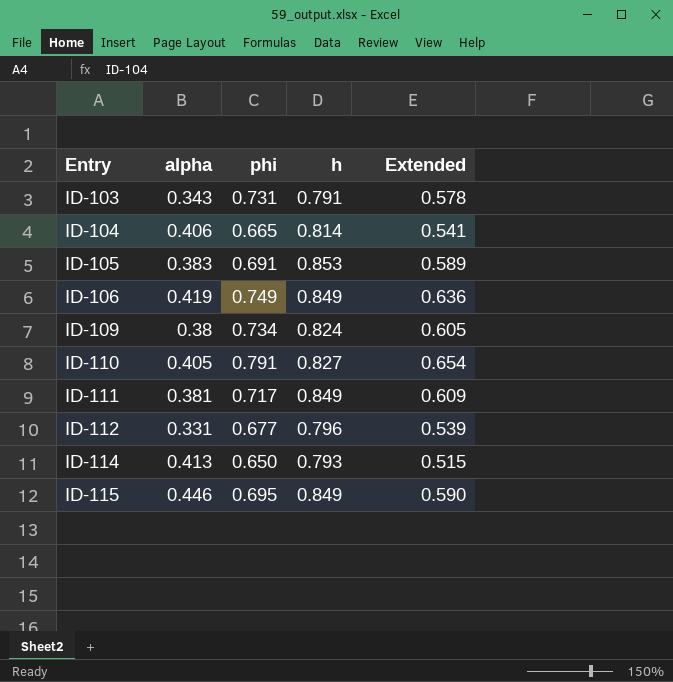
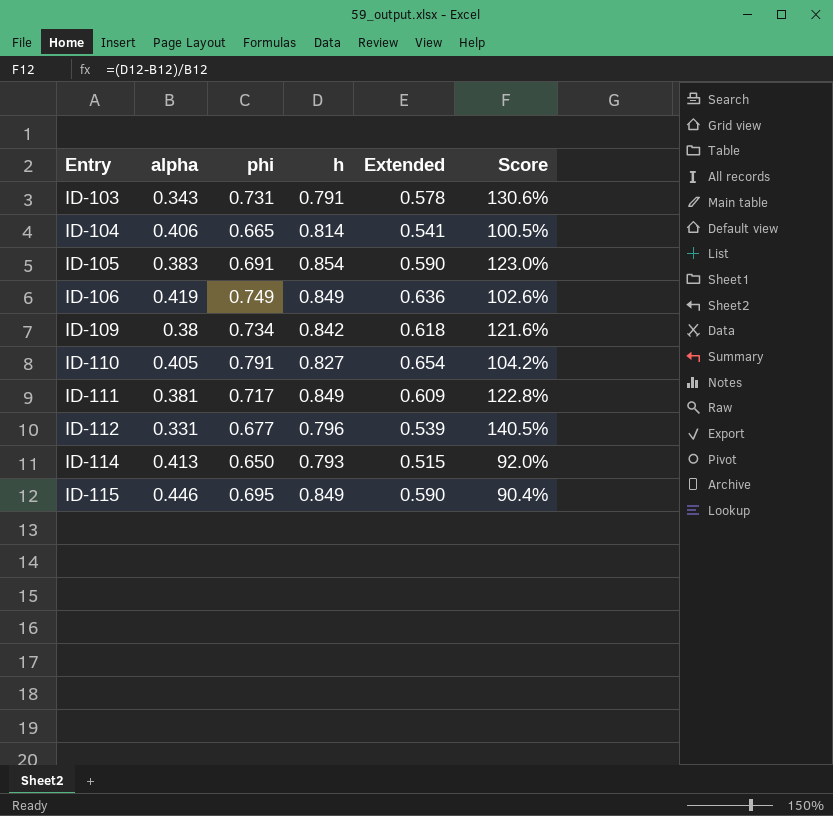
column Score | formula: none -> ([h] - [alpha]) / [alpha]
ID-105 | h: 0.853 -> 0.854
ID-105 | Extended: 0.589 -> 0.590
ID-109 | h: 0.824 -> 0.842
ID-109 | Extended: 0.605 -> 0.618

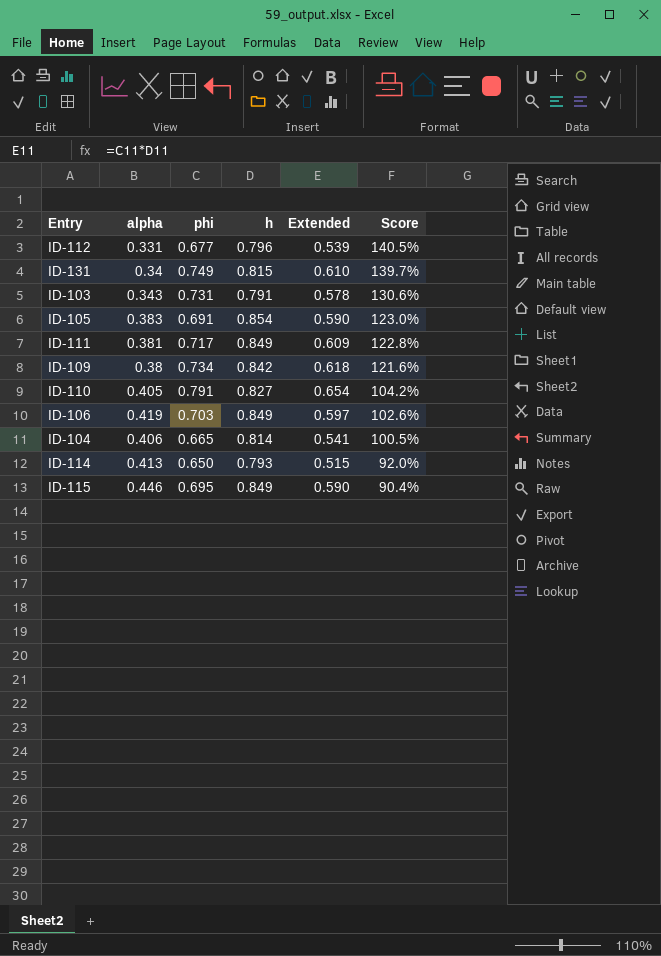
row order: Entry ascending -> Score descending
row ID-131: none -> 0.34 | 0.749 | 0.815 | 0.610 | 139.7%
ID-106 | phi: 0.749 -> 0.703
ID-106 | Extended: 0.636 -> 0.597

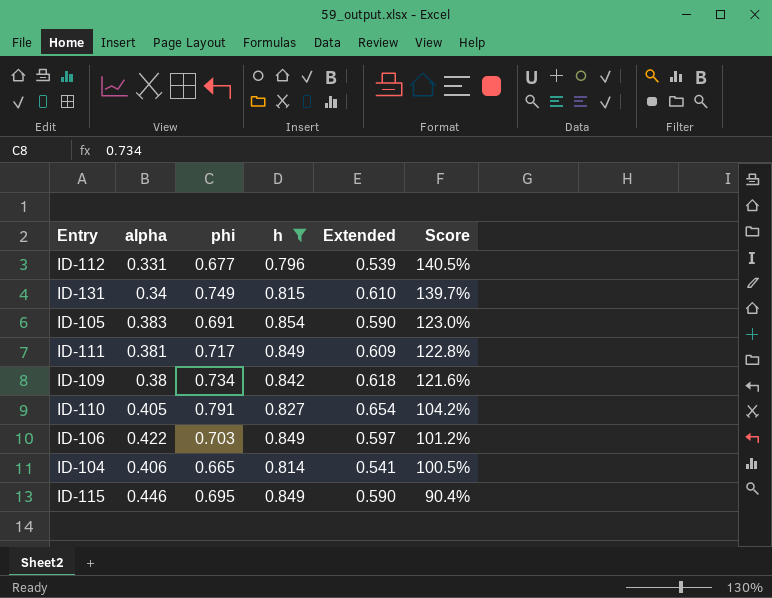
filter: none -> h >= 0.796
ID-106 | alpha: 0.419 -> 0.422
ID-106 | Score: 102.6% -> 101.2%

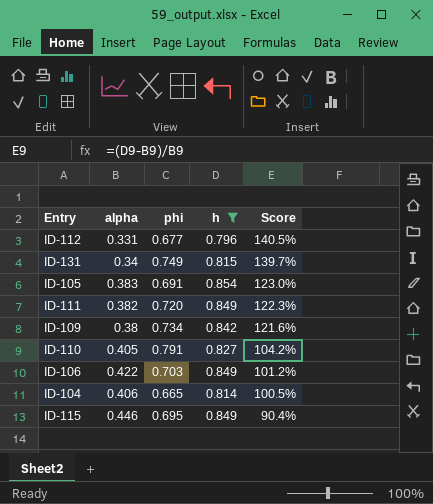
column Extended | formula: [phi] * [h] -> none
ID-111 | alpha: 0.381 -> 0.382
ID-111 | phi: 0.717 -> 0.720
ID-111 | Score: 122.8% -> 122.3%

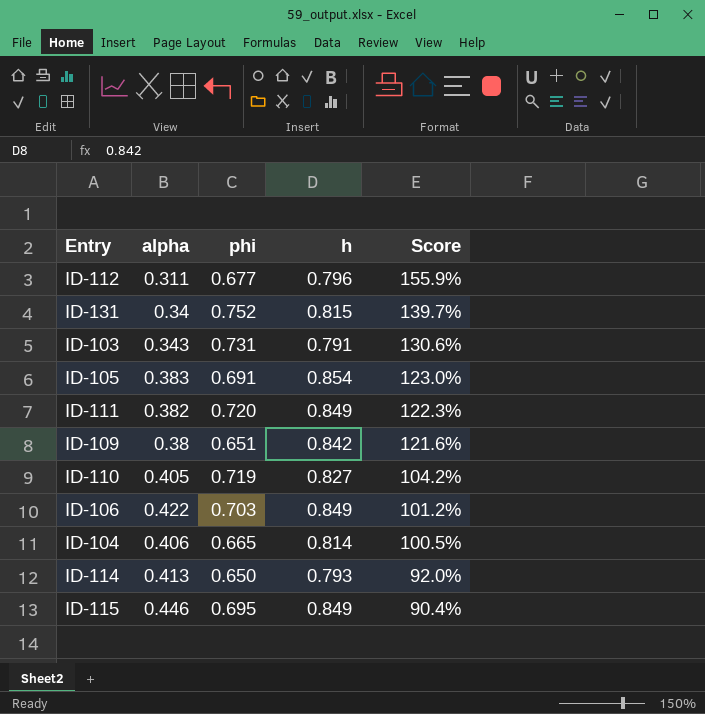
filter: h >= 0.796 -> none
ID-112 | alpha: 0.331 -> 0.311
ID-112 | Score: 140.5% -> 155.9%
ID-131 | phi: 0.749 -> 0.752
ID-109 | phi: 0.734 -> 0.651
ID-110 | phi: 0.791 -> 0.719

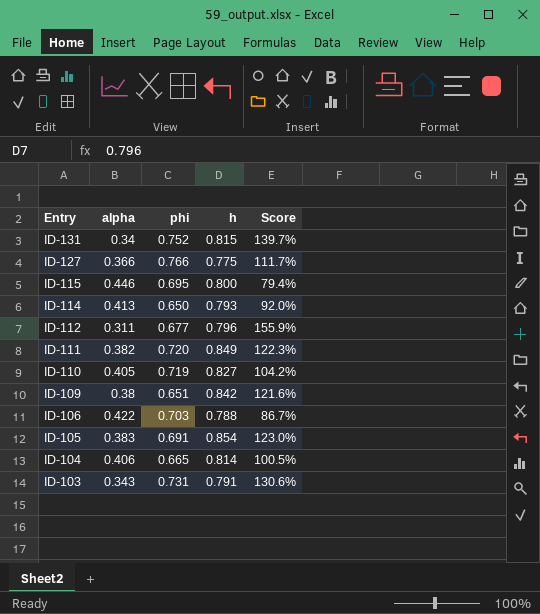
row order: Score descending -> Entry descending
row ID-127: none -> 0.366 | 0.766 | 0.775 | 111.7%
ID-115 | h: 0.849 -> 0.800
ID-115 | Score: 90.4% -> 79.4%
ID-106 | h: 0.849 -> 0.788
ID-106 | Score: 101.2% -> 86.7%

